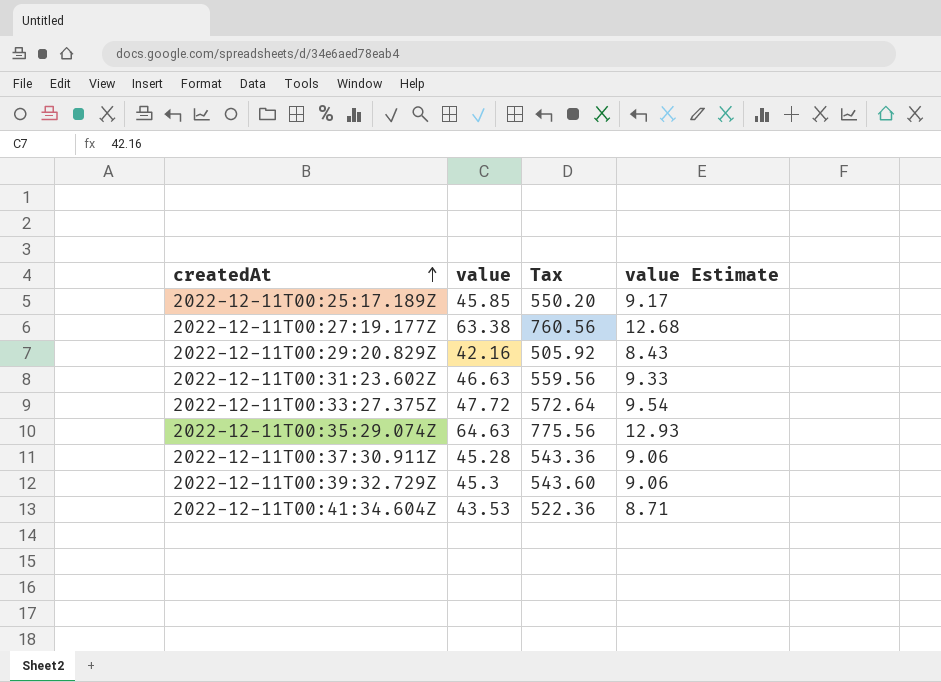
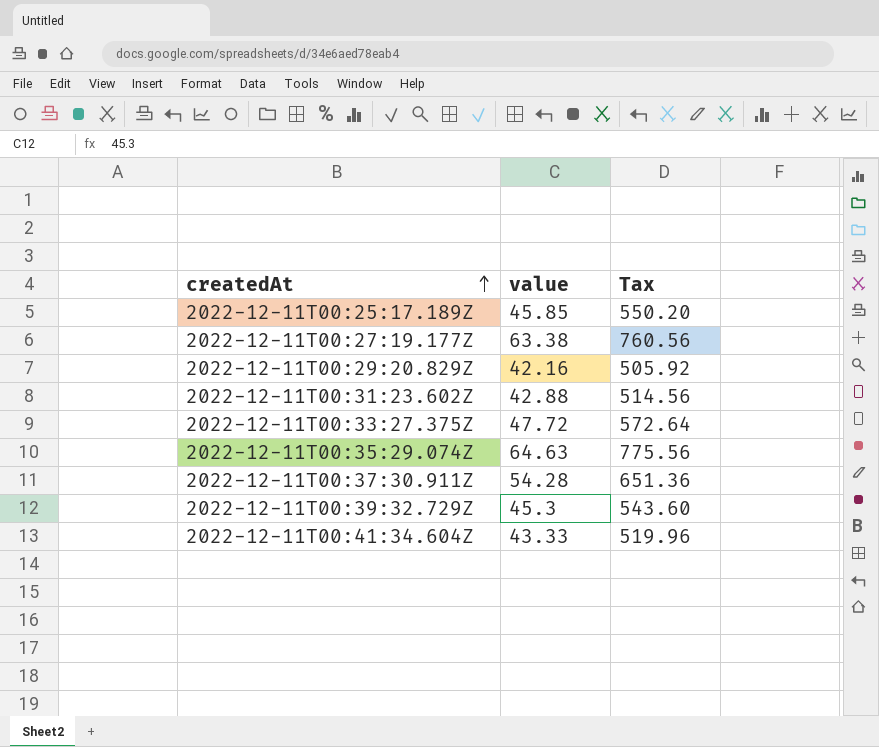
column value Estimate | formula: [value] * 0.2 -> none
2022-12-11T00:31:23.602Z | value: 46.63 -> 42.88
2022-12-11T00:31:23.602Z | Tax: 559.56 -> 514.56
2022-12-11T00:37:30.911Z | value: 45.28 -> 54.28
2022-12-11T00:37:30.911Z | Tax: 543.36 -> 651.36
2022-12-11T00:41:34.604Z | value: 43.53 -> 43.33
2022-12-11T00:41:34.604Z | Tax: 522.36 -> 519.96

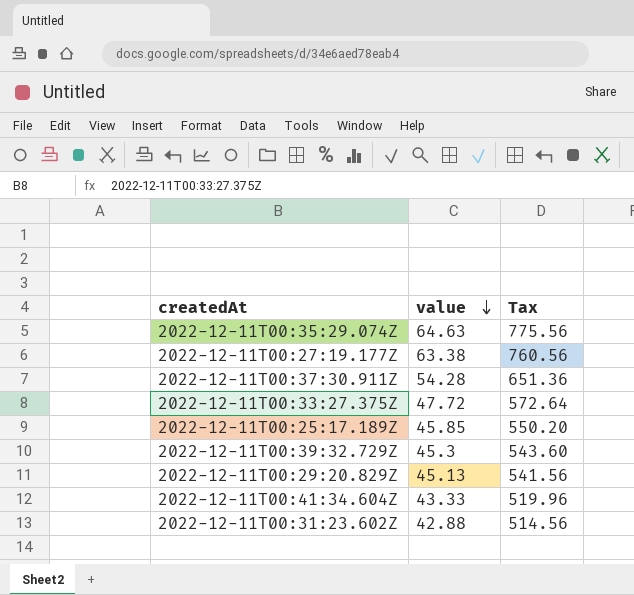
row order: createdAt ascending -> value descending
2022-12-11T00:29:20.829Z | value: 42.16 -> 45.13
2022-12-11T00:29:20.829Z | Tax: 505.92 -> 541.56

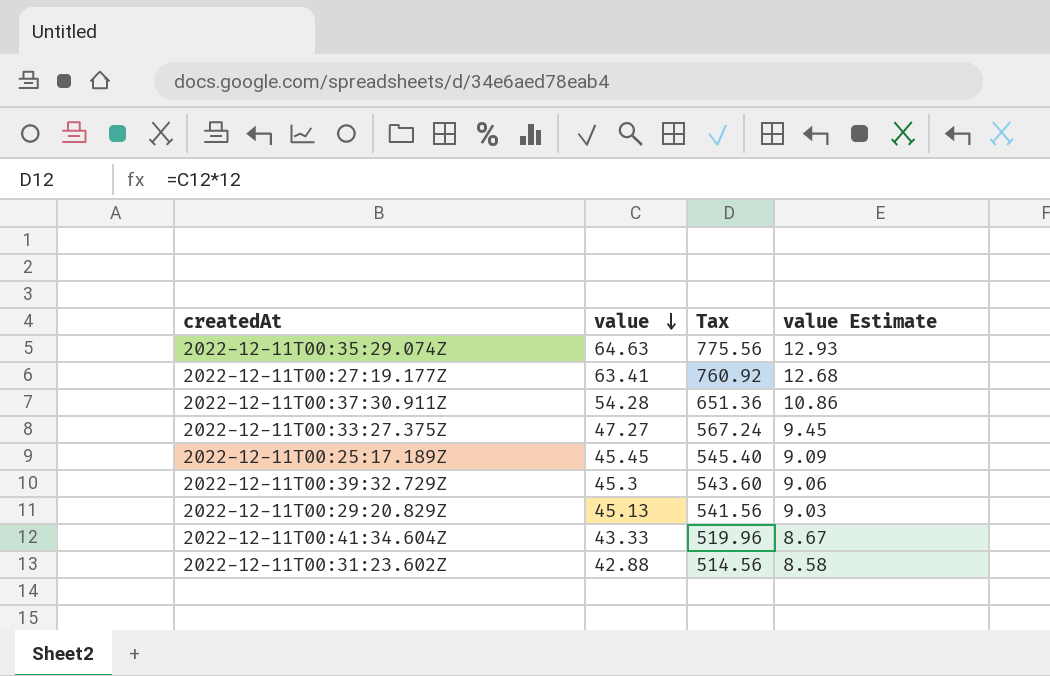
column value Estimate | formula: none -> [value] * 0.2
2022-12-11T00:27:19.177Z | value: 63.38 -> 63.41
2022-12-11T00:27:19.177Z | Tax: 760.56 -> 760.92
2022-12-11T00:33:27.375Z | value: 47.72 -> 47.27
2022-12-11T00:33:27.375Z | Tax: 572.64 -> 567.24
2022-12-11T00:25:17.189Z | value: 45.85 -> 45.45
2022-12-11T00:25:17.189Z | Tax: 550.20 -> 545.40

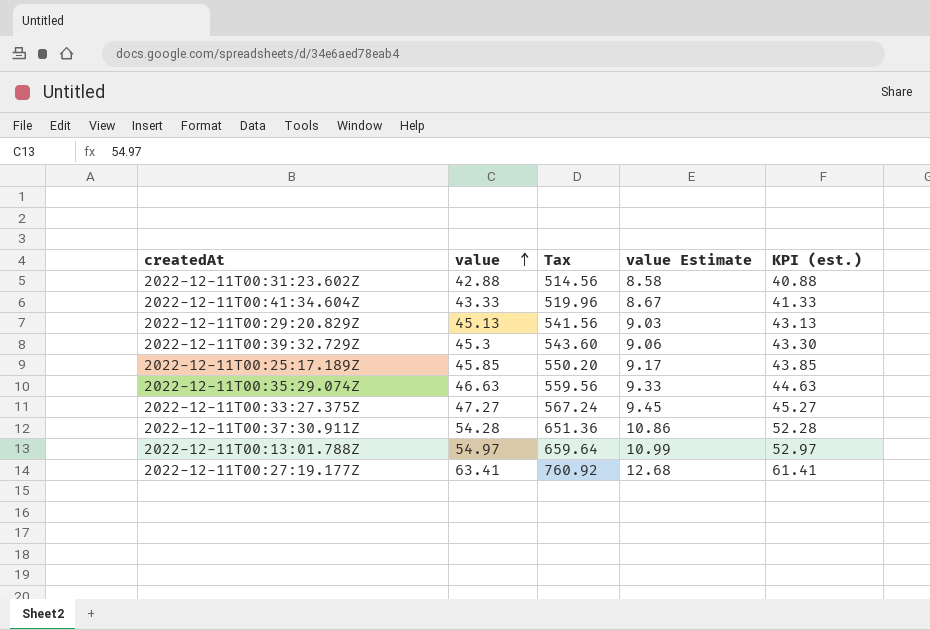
row order: value descending -> value ascending
column KPI (est.) | formula: none -> [value] - 2
2022-12-11T00:25:17.189Z | value: 45.45 -> 45.85
2022-12-11T00:25:17.189Z | Tax: 545.40 -> 550.20
2022-12-11T00:25:17.189Z | value Estimate: 9.09 -> 9.17
2022-12-11T00:35:29.074Z | value: 64.63 -> 46.63
2022-12-11T00:35:29.074Z | Tax: 775.56 -> 559.56
2022-12-11T00:35:29.074Z | value Estimate: 12.93 -> 9.33
row 2022-12-11T00:13:01.788Z: none -> 54.97 | 659.64 | 10.99 | 52.97

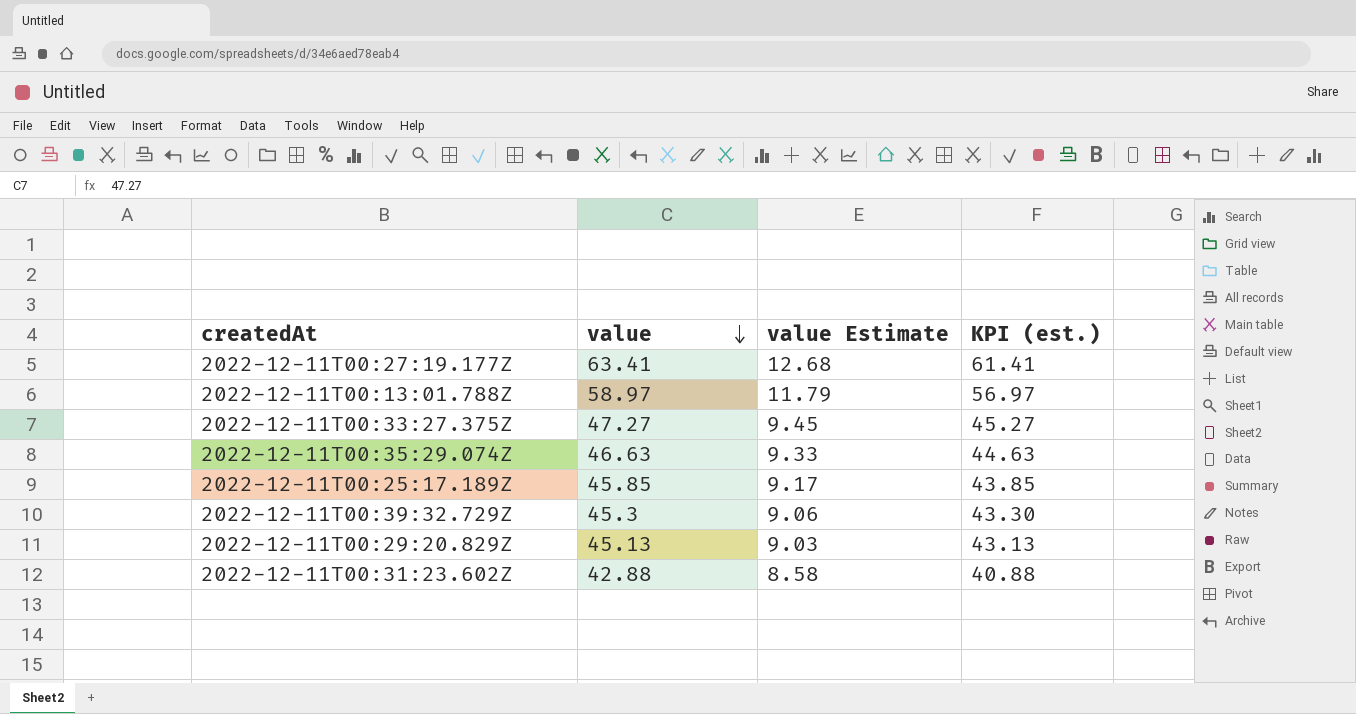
row order: value ascending -> value descending
column Tax | formula: [value] * 12 -> none
row 2022-12-11T00:41:34.604Z: 43.33 | 519.96 | 8.67 | 41.33 -> none
row 2022-12-11T00:37:30.911Z: 54.28 | 651.36 | 10.86 | 52.28 -> none
2022-12-11T00:13:01.788Z | value: 54.97 -> 58.97
2022-12-11T00:13:01.788Z | value Estimate: 10.99 -> 11.79
2022-12-11T00:13:01.788Z | KPI (est.): 52.97 -> 56.97

